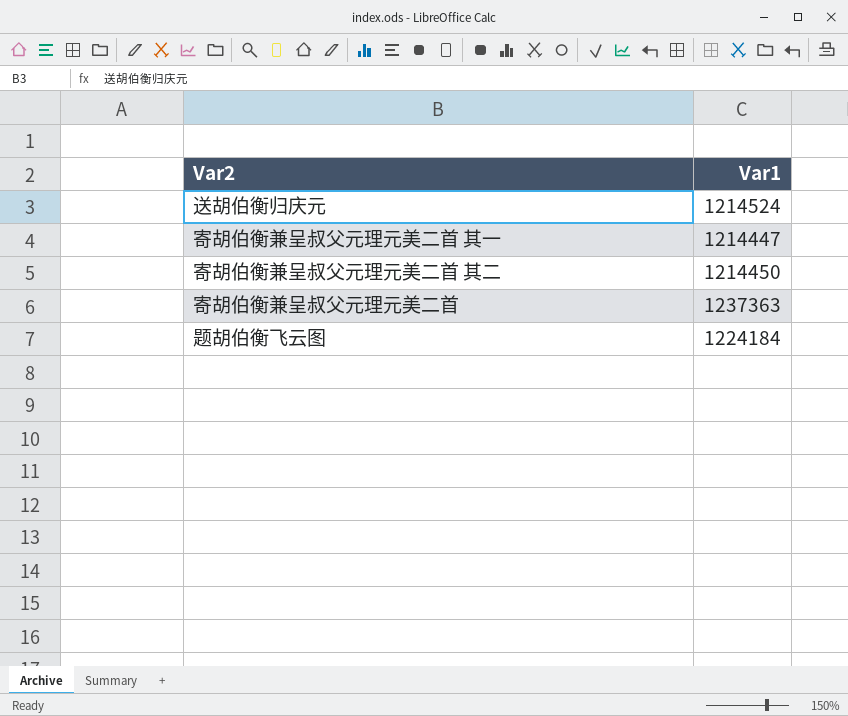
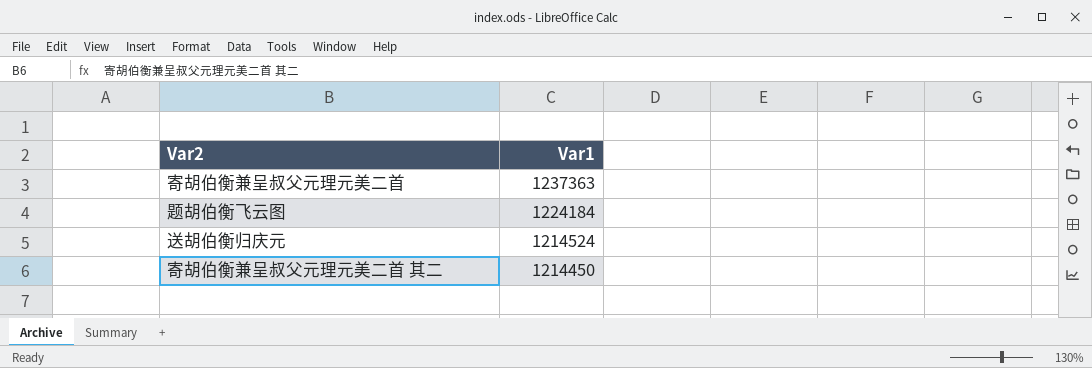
row order: none -> Var1 descending
row 寄胡伯衡兼呈叔父元理元美二首 其一: 1214447 -> none

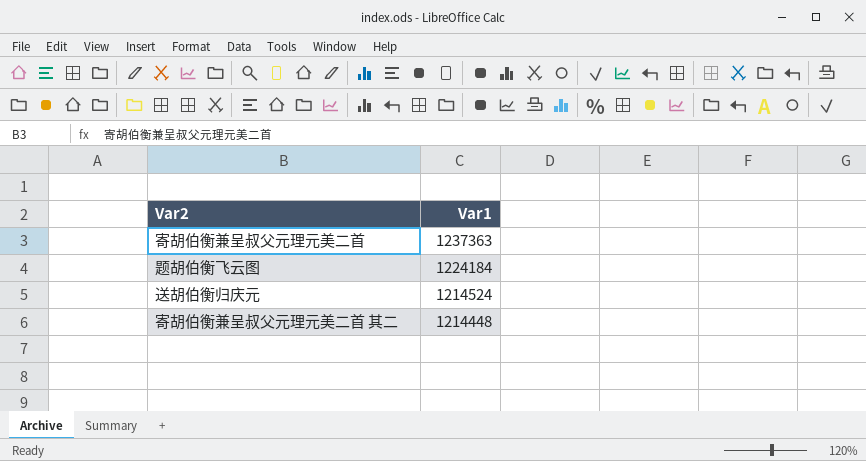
寄胡伯衡兼呈叔父元理元美二首 其二 | Var1: 1214450 -> 1214448

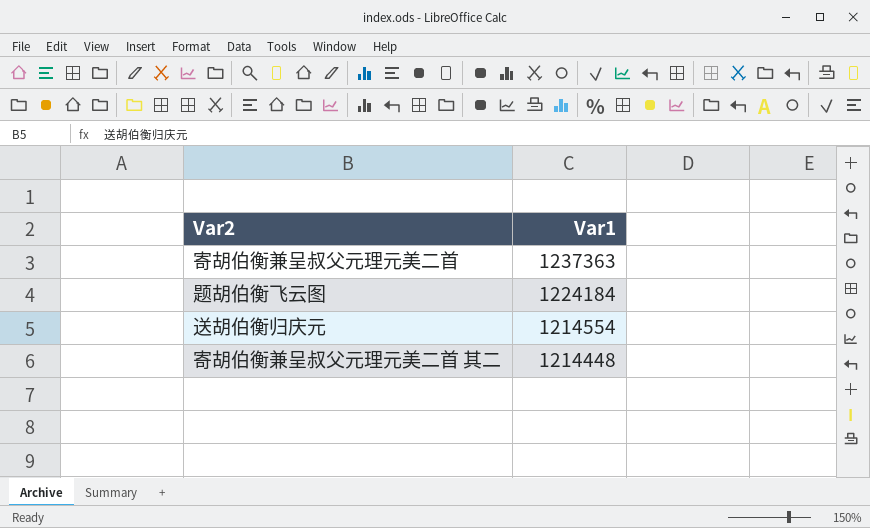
送胡伯衡归庆元 | Var1: 1214524 -> 1214554

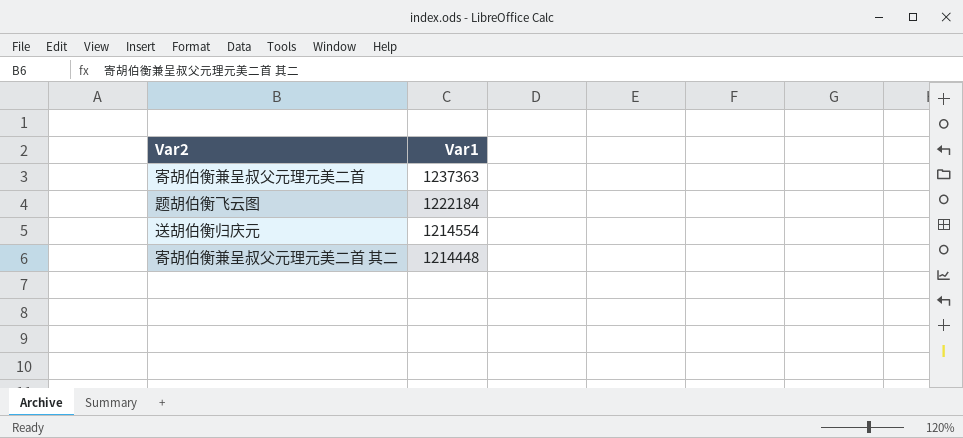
题胡伯衡飞云图 | Var1: 1224184 -> 1222184

